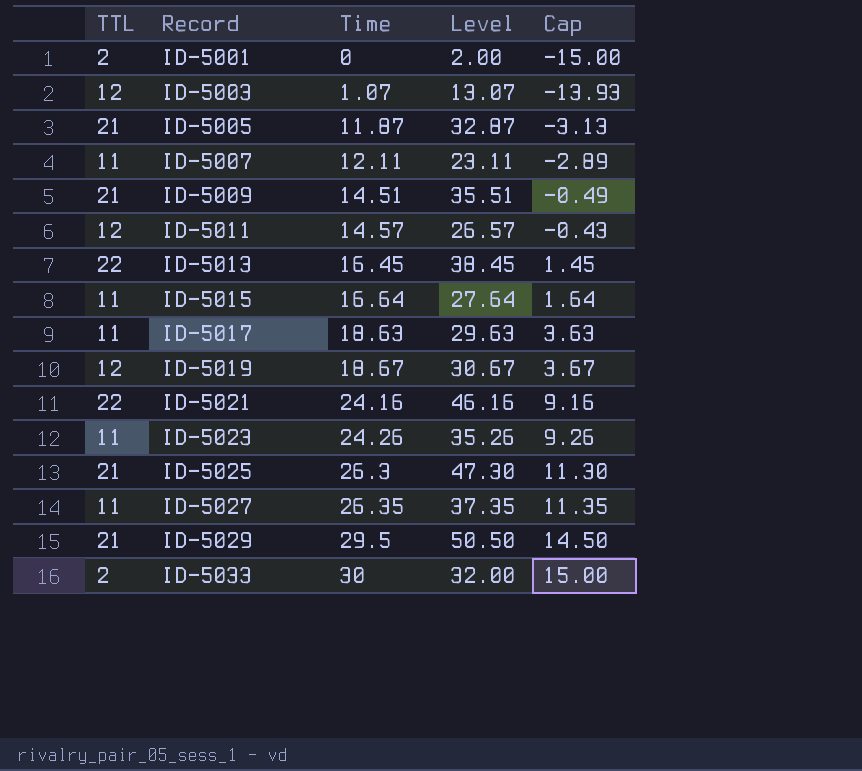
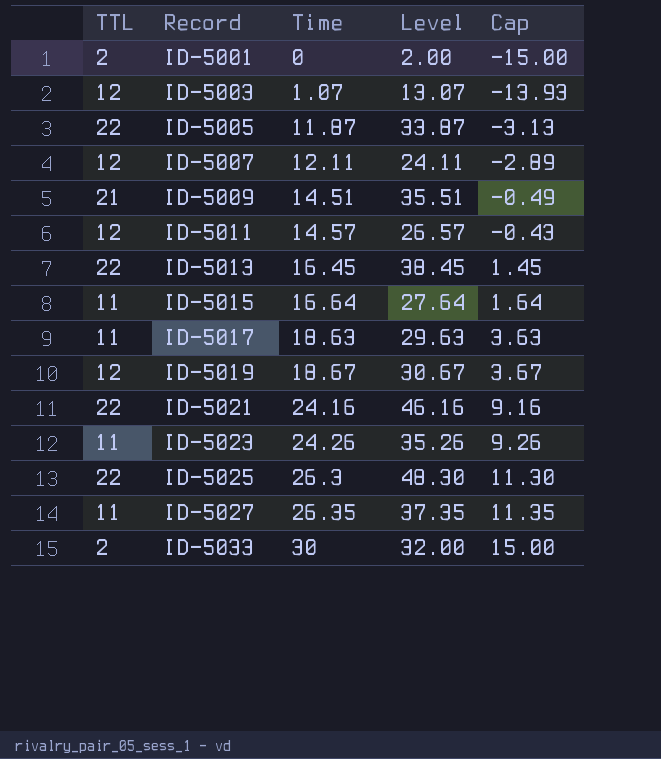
row ID-5029: 21 | 29.5 | 50.50 | 14.50 -> none
ID-5005 | TTL: 21 -> 22
ID-5005 | Level: 32.87 -> 33.87
ID-5007 | TTL: 11 -> 12
ID-5007 | Level: 23.11 -> 24.11
ID-5025 | TTL: 21 -> 22
ID-5025 | Level: 47.30 -> 48.30

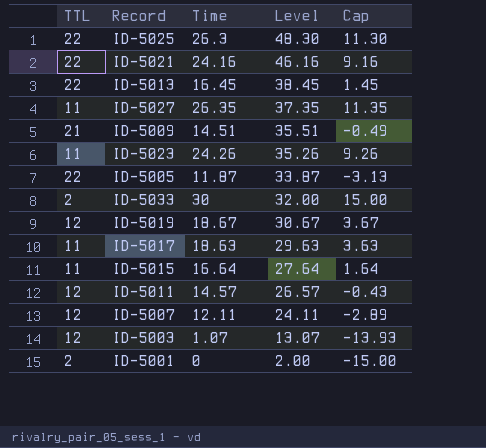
row order: Record ascending -> Level descending

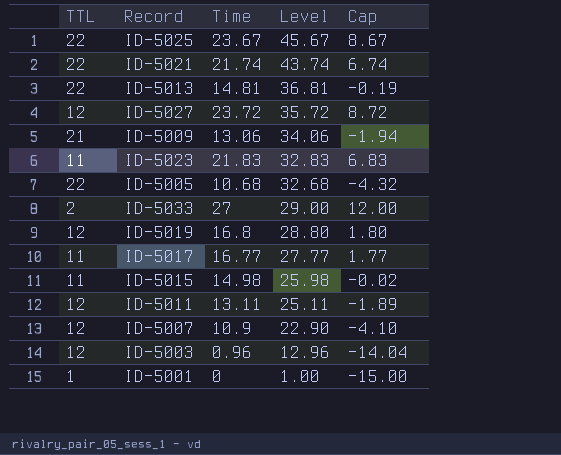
ID-5025 | Time: 26.3 -> 23.67
ID-5025 | Level: 48.30 -> 45.67
ID-5025 | Cap: 11.30 -> 8.67
ID-5021 | Time: 24.16 -> 21.74
ID-5021 | Level: 46.16 -> 43.74
ID-5021 | Cap: 9.16 -> 6.74
ID-5013 | Time: 16.45 -> 14.81
ID-5013 | Level: 38.45 -> 36.81
ID-5013 | Cap: 1.45 -> -0.19
ID-5027 | TTL: 11 -> 12
ID-5027 | Time: 26.35 -> 23.72
ID-5027 | Level: 37.35 -> 35.72
ID-5027 | Cap: 11.35 -> 8.72
ID-5009 | Time: 14.51 -> 13.06
ID-5009 | Level: 35.51 -> 34.06
ID-5009 | Cap: -0.49 -> -1.94
ID-5023 | Time: 24.26 -> 21.83
ID-5023 | Level: 35.26 -> 32.83
ID-5023 | Cap: 9.26 -> 6.83
ID-5005 | Time: 11.87 -> 10.68
ID-5005 | Level: 33.87 -> 32.68
ID-5005 | Cap: -3.13 -> -4.32
ID-5033 | Time: 30 -> 27
ID-5033 | Level: 32.00 -> 29.00
ID-5033 | Cap: 15.00 -> 12.00
ID-5019 | Time: 18.67 -> 16.8
ID-5019 | Level: 30.67 -> 28.80
ID-5019 | Cap: 3.67 -> 1.80
ID-5017 | Time: 18.63 -> 16.77
ID-5017 | Level: 29.63 -> 27.77
ID-5017 | Cap: 3.63 -> 1.77
ID-5015 | Time: 16.64 -> 14.98
ID-5015 | Level: 27.64 -> 25.98
ID-5015 | Cap: 1.64 -> -0.02
ID-5011 | Time: 14.57 -> 13.11
ID-5011 | Level: 26.57 -> 25.11
ID-5011 | Cap: -0.43 -> -1.89
ID-5007 | Time: 12.11 -> 10.9
ID-5007 | Level: 24.11 -> 22.90
ID-5007 | Cap: -2.89 -> -4.10
ID-5003 | Time: 1.07 -> 0.96
ID-5003 | Level: 13.07 -> 12.96
ID-5003 | Cap: -13.93 -> -14.04
ID-5001 | TTL: 2 -> 1
ID-5001 | Level: 2.00 -> 1.00

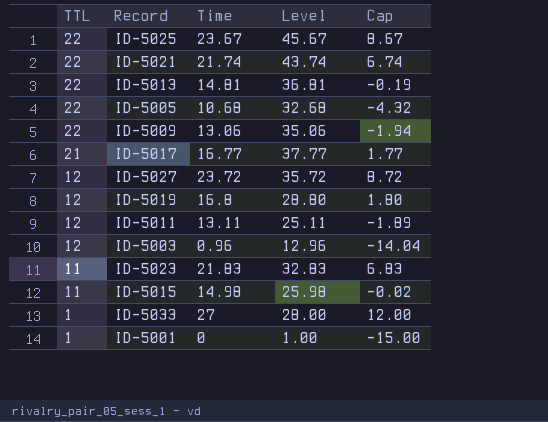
row order: Level descending -> TTL descending
row ID-5007: 12 | 10.9 | 22.90 | -4.10 -> none
ID-5009 | TTL: 21 -> 22
ID-5009 | Level: 34.06 -> 35.06
ID-5017 | TTL: 11 -> 21
ID-5017 | Level: 27.77 -> 37.77
ID-5033 | TTL: 2 -> 1
ID-5033 | Level: 29.00 -> 28.00

